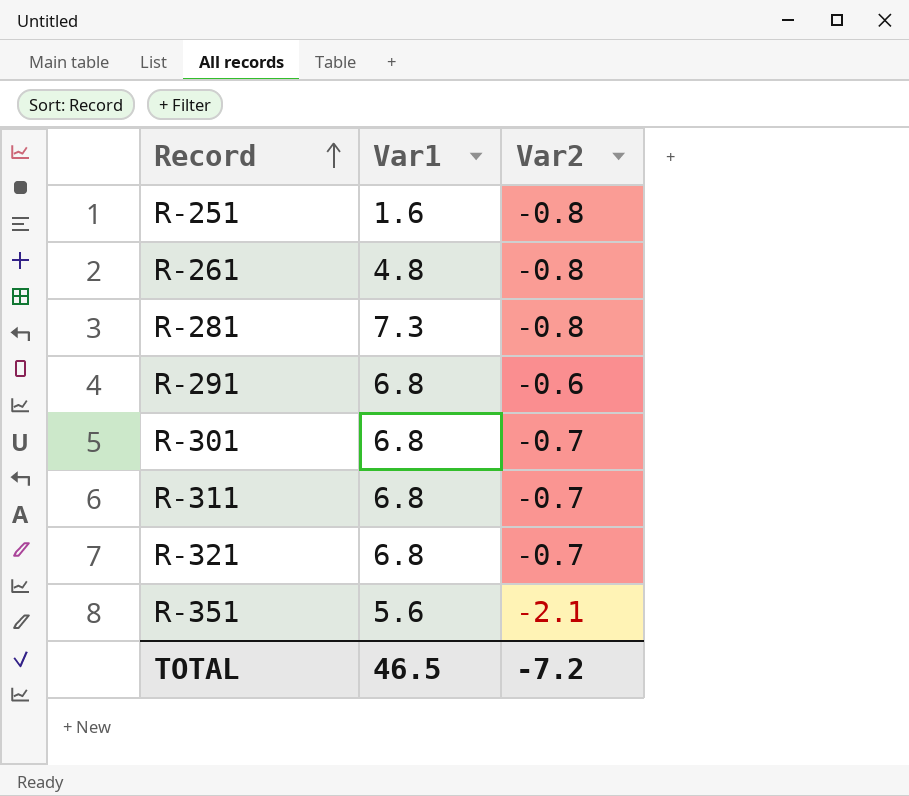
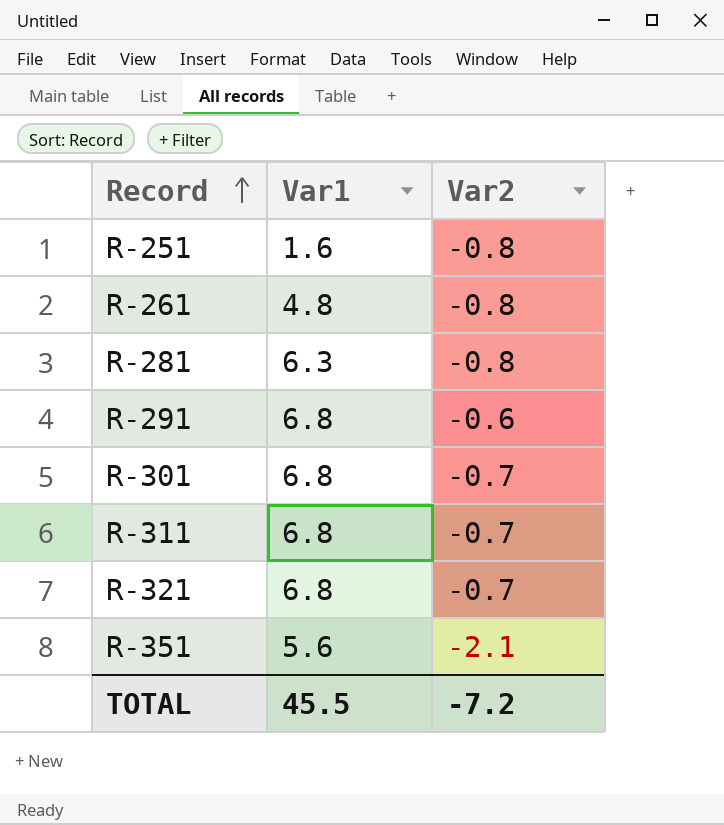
R-281 | Var1: 7.3 -> 6.3
TOTAL | Var1: 46.5 -> 45.5

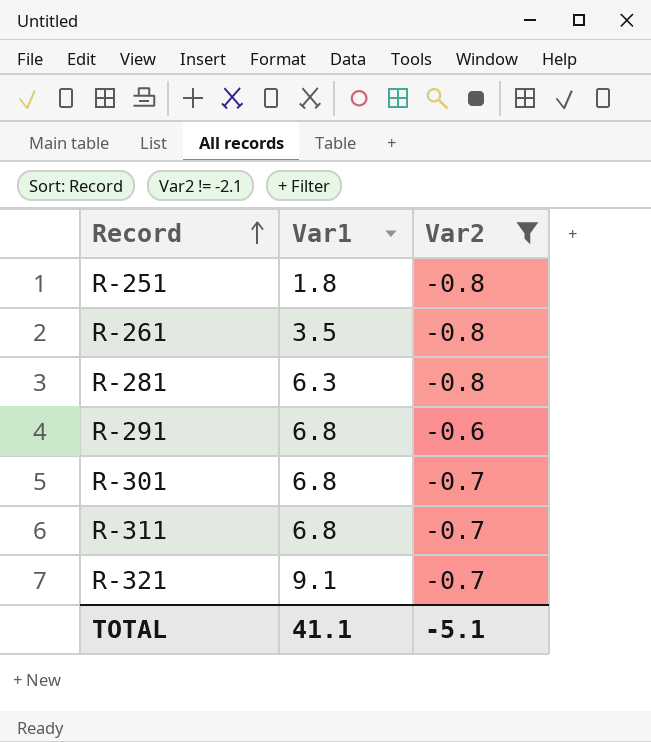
filter: none -> Var2 != -2.1
R-251 | Var1: 1.6 -> 1.8
R-261 | Var1: 4.8 -> 3.5
R-321 | Var1: 6.8 -> 9.1
TOTAL | Var1: 45.5 -> 41.1
TOTAL | Var2: -7.2 -> -5.1

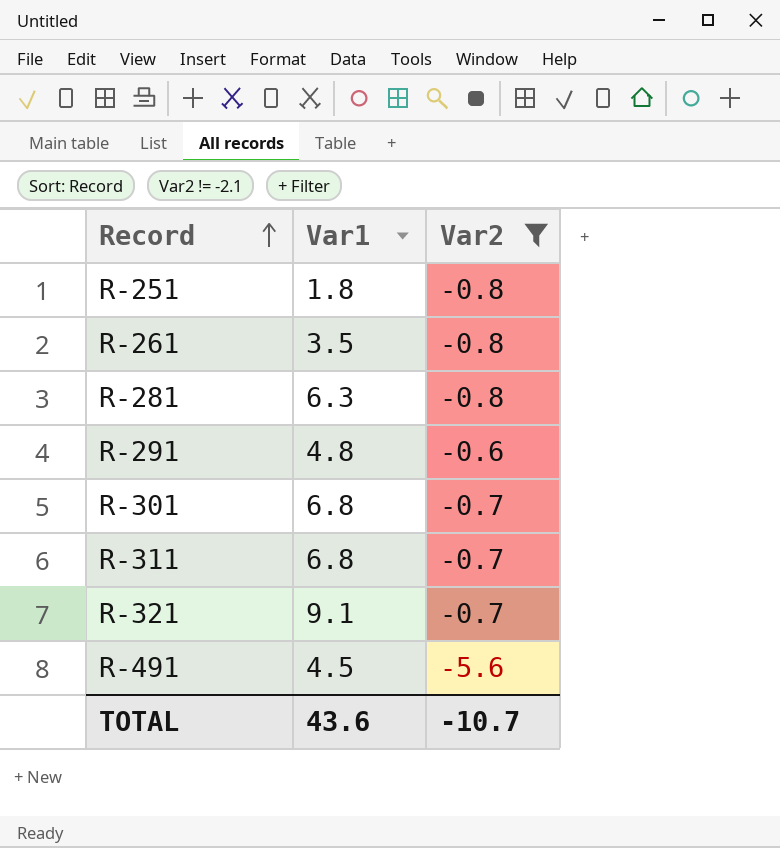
R-291 | Var1: 6.8 -> 4.8
row R-491: none -> 4.5 | -5.6
TOTAL | Var1: 41.1 -> 43.6
TOTAL | Var2: -5.1 -> -10.7

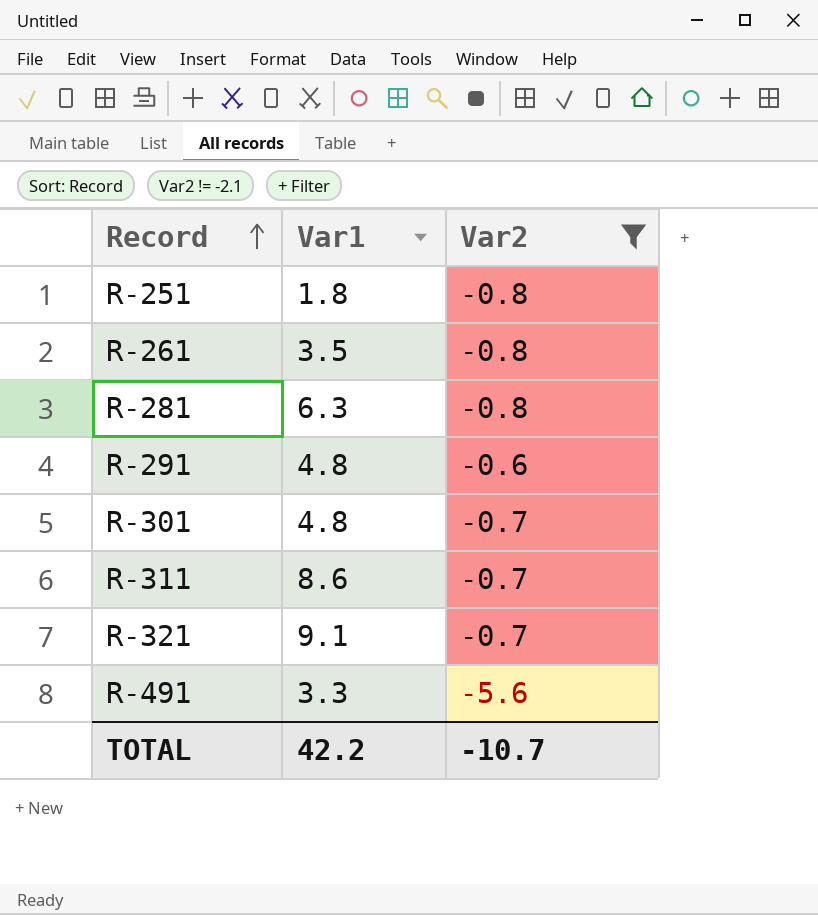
R-301 | Var1: 6.8 -> 4.8
R-311 | Var1: 6.8 -> 8.6
R-491 | Var1: 4.5 -> 3.3
TOTAL | Var1: 43.6 -> 42.2

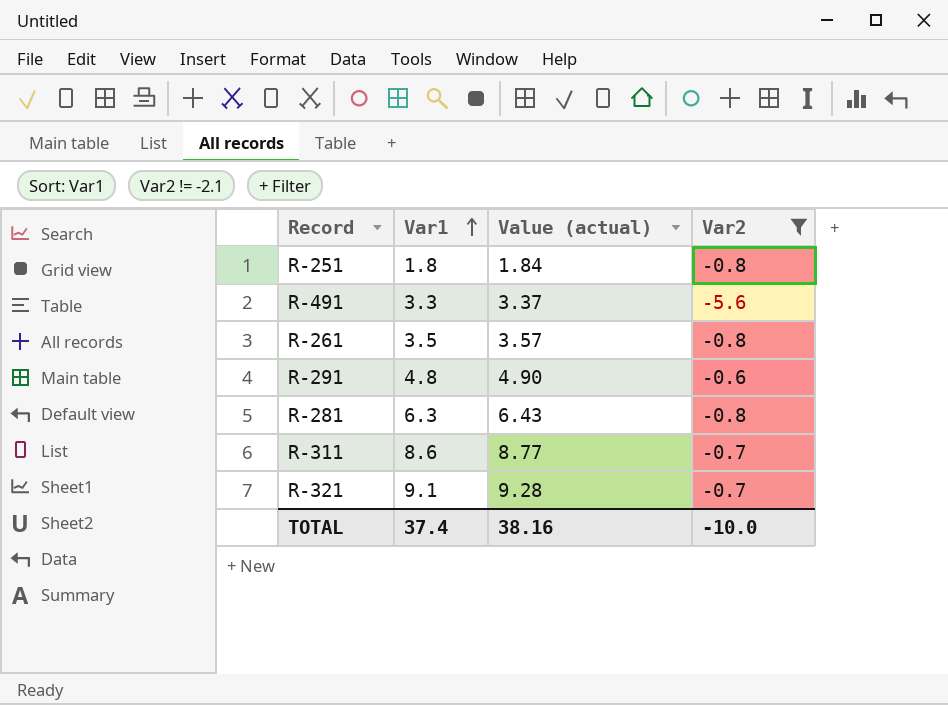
row order: Record ascending -> Var1 ascending
column Value (actual) | formula: none -> [Var1] * 1.02
row R-301: 4.8 | -0.7 -> none
TOTAL | Var1: 42.2 -> 37.4
TOTAL | Var2: -10.7 -> -10.0

